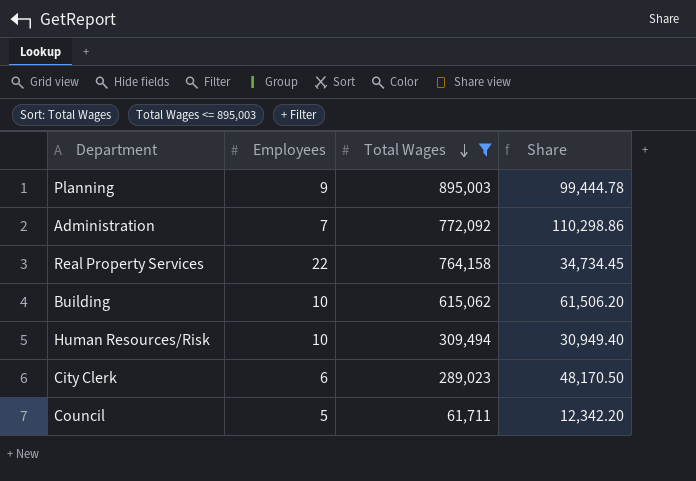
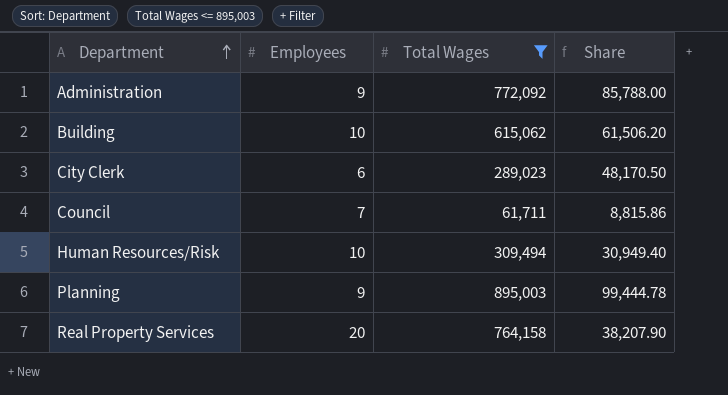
row order: Total Wages descending -> Department ascending
Administration | Employees: 7 -> 9
Administration | Share: 110,298.86 -> 85,788.00
Council | Employees: 5 -> 7
Council | Share: 12,342.20 -> 8,815.86
Real Property Services | Employees: 22 -> 20
Real Property Services | Share: 34,734.45 -> 38,207.90

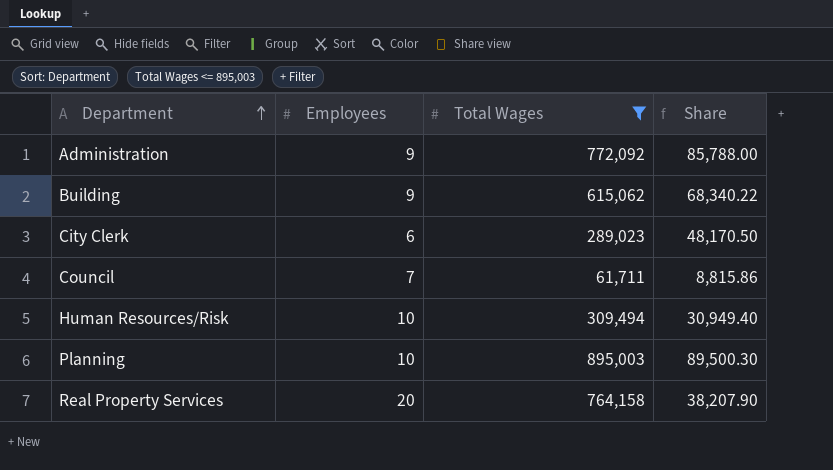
Building | Employees: 10 -> 9
Building | Share: 61,506.20 -> 68,340.22
Planning | Employees: 9 -> 10
Planning | Share: 99,444.78 -> 89,500.30

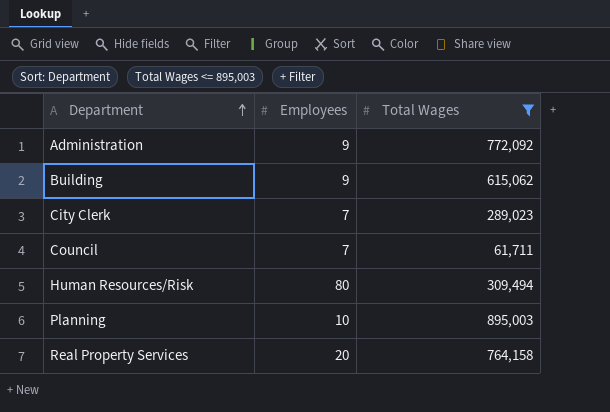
column Share | formula: [Total Wages] / [Employees] -> none
City Clerk | Employees: 6 -> 7
Human Resources/Risk | Employees: 10 -> 80

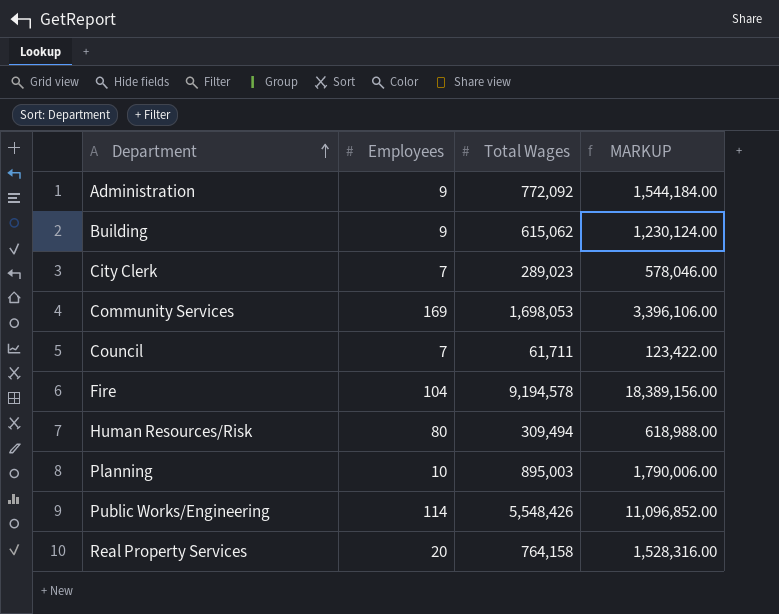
filter: Total Wages <= 895,003 -> none
column MARKUP | formula: none -> [Total Wages] * 2

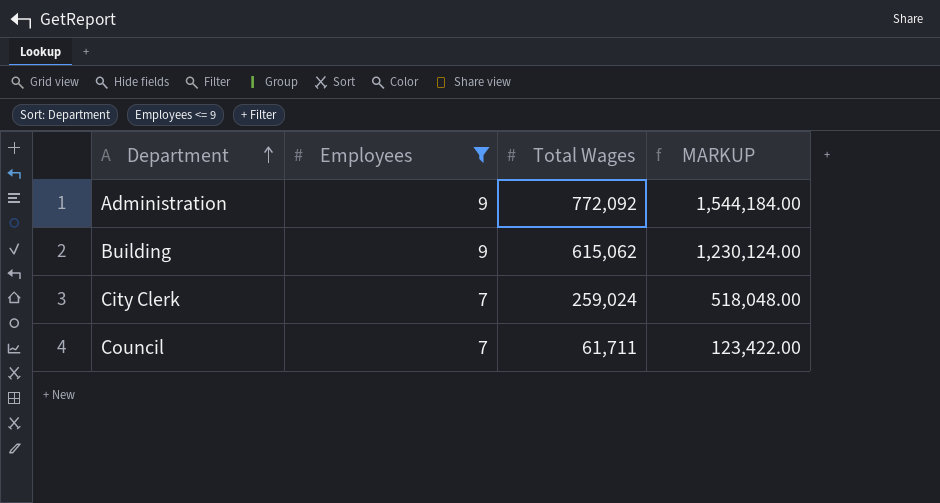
filter: none -> Employees <= 9
City Clerk | Total Wages: 289,023 -> 259,024
City Clerk | MARKUP: 578,046.00 -> 518,048.00

